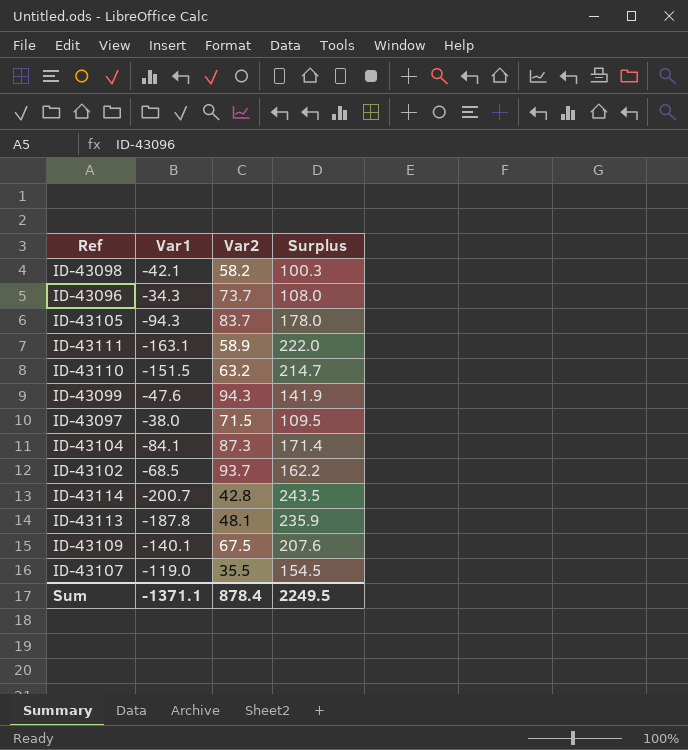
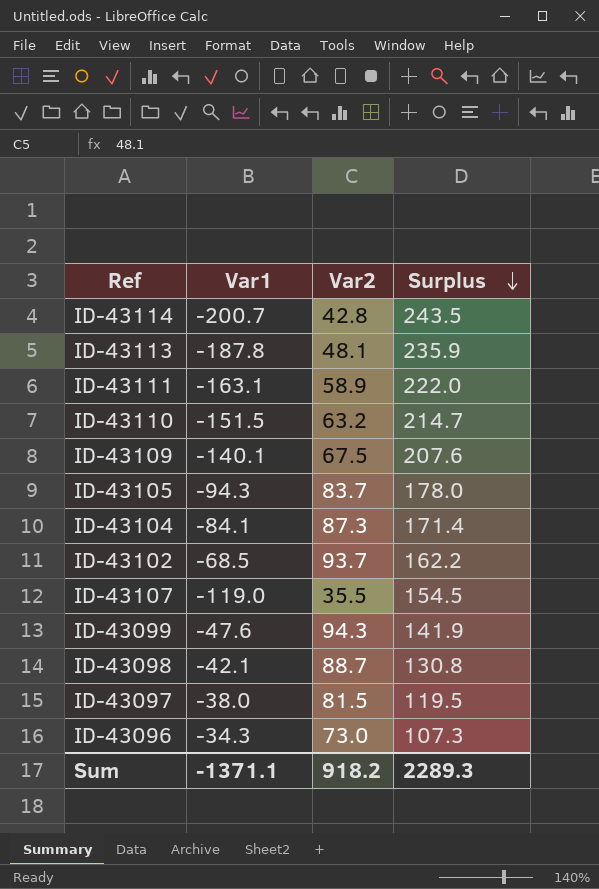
row order: none -> Surplus descending
ID-43098 | Var2: 58.2 -> 88.7
ID-43098 | Surplus: 100.3 -> 130.8
ID-43097 | Var2: 71.5 -> 81.5
ID-43097 | Surplus: 109.5 -> 119.5
ID-43096 | Var2: 73.7 -> 73.0
ID-43096 | Surplus: 108.0 -> 107.3
Sum | Var2: 878.4 -> 918.2
Sum | Surplus: 2249.5 -> 2289.3

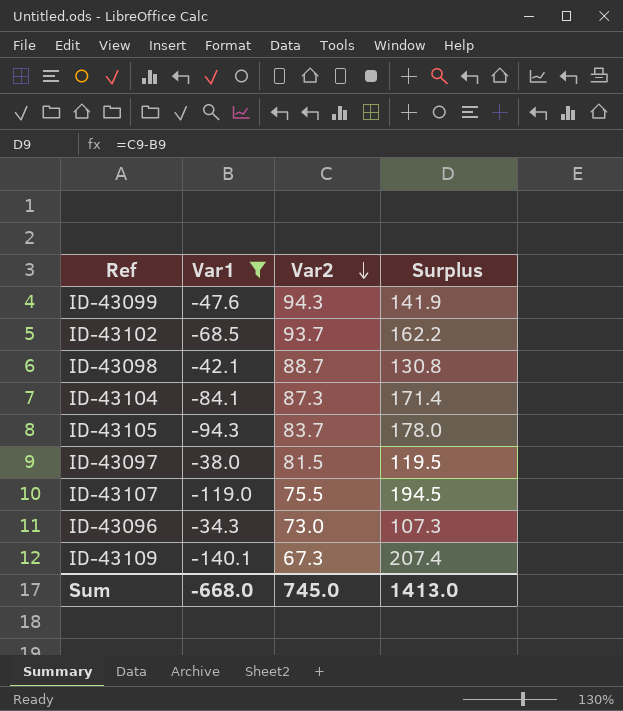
filter: none -> Var1 >= -140.1
row order: Surplus descending -> Var2 descending
ID-43107 | Var2: 35.5 -> 75.5
ID-43107 | Surplus: 154.5 -> 194.5
ID-43109 | Var2: 67.5 -> 67.3
ID-43109 | Surplus: 207.6 -> 207.4
Sum | Var1: -1371.1 -> -668.0
Sum | Var2: 918.2 -> 745.0
Sum | Surplus: 2289.3 -> 1413.0

